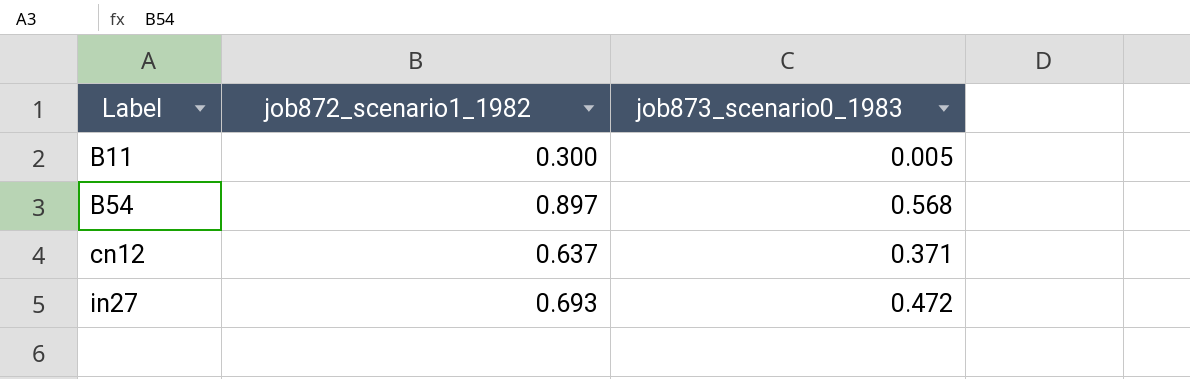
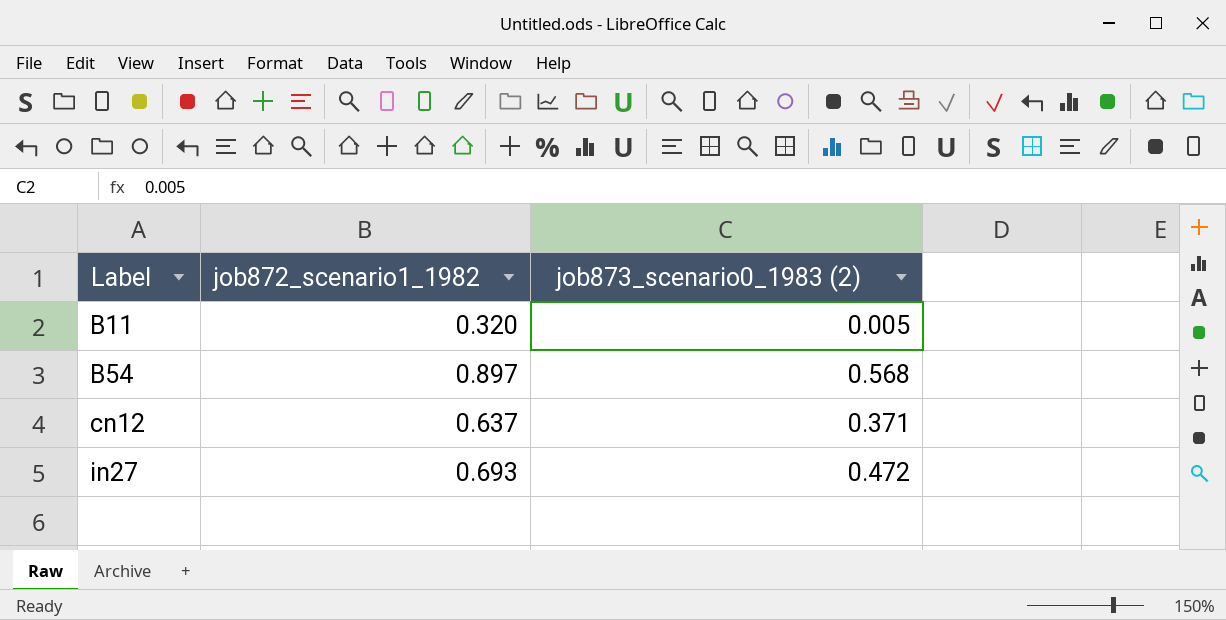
column name: job873_scenario0_1983 -> job873_scenario0_1983 (2)
B11 | job872_scenario1_1982: 0.300 -> 0.320

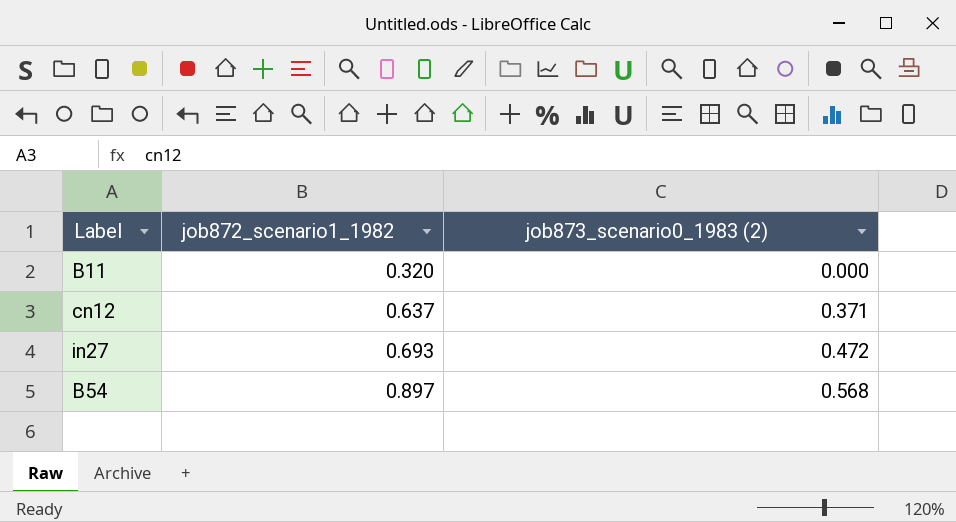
row order: Label ascending -> job872_scenario1_1982 ascending
B11 | job873_scenario0_1983 (2): 0.005 -> 0.000

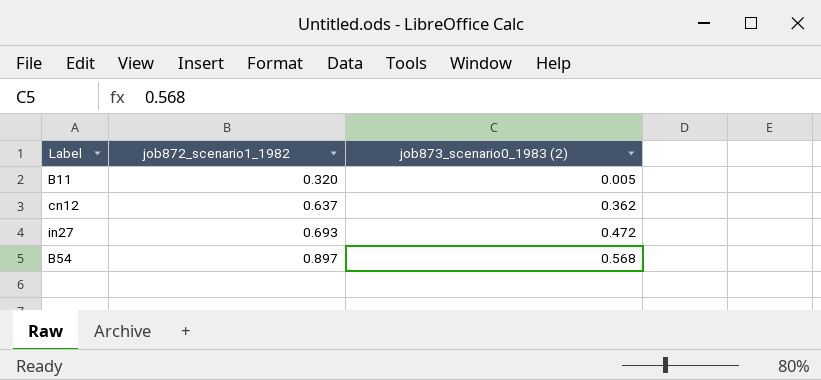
B11 | job873_scenario0_1983 (2): 0.000 -> 0.005
cn12 | job873_scenario0_1983 (2): 0.371 -> 0.362

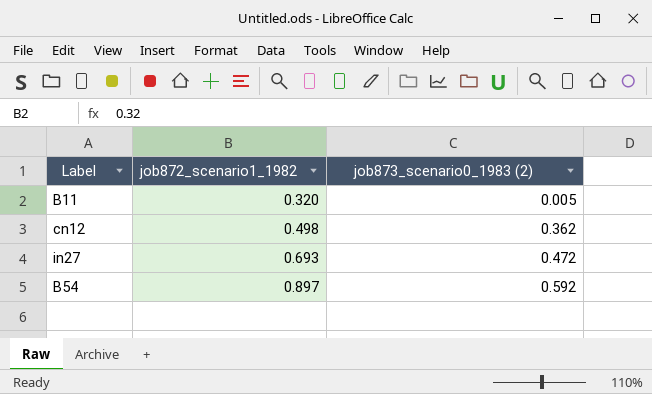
cn12 | job872_scenario1_1982: 0.637 -> 0.498
B54 | job873_scenario0_1983 (2): 0.568 -> 0.592

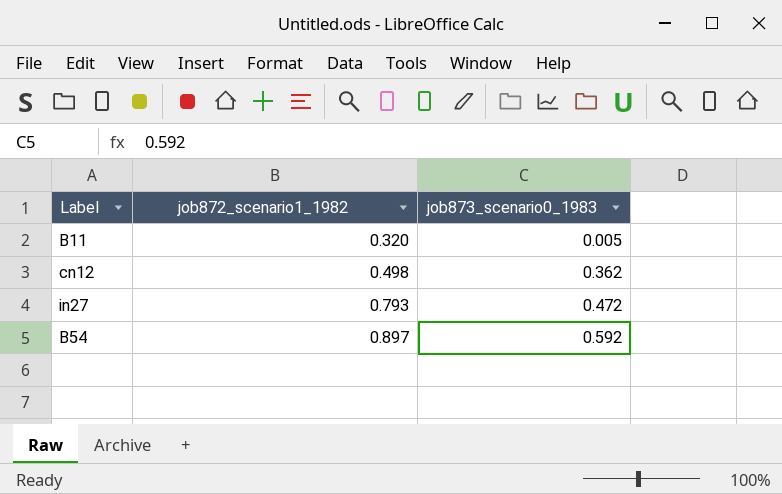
column name: job873_scenario0_1983 (2) -> job873_scenario0_1983
in27 | job872_scenario1_1982: 0.693 -> 0.793

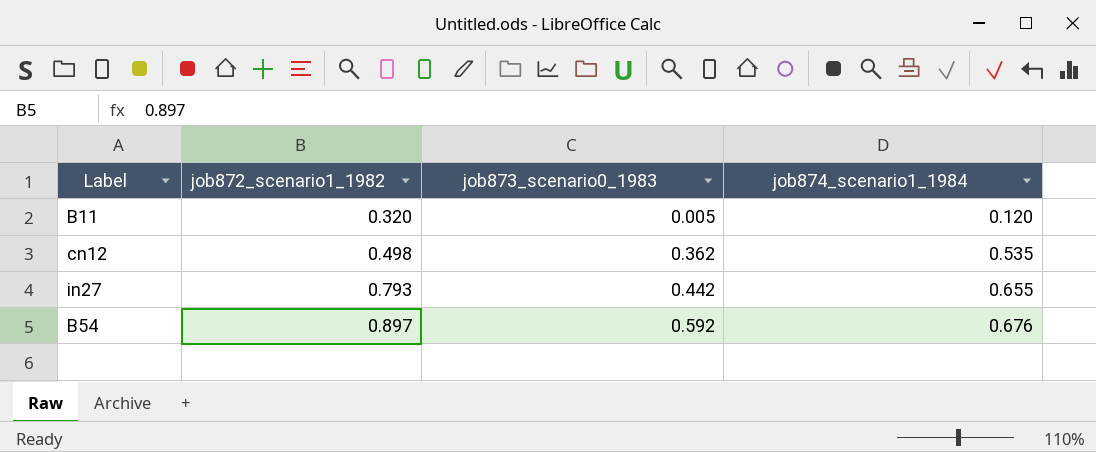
column job874_scenario1_1984 | position: none -> 4
in27 | job873_scenario0_1983: 0.472 -> 0.442

